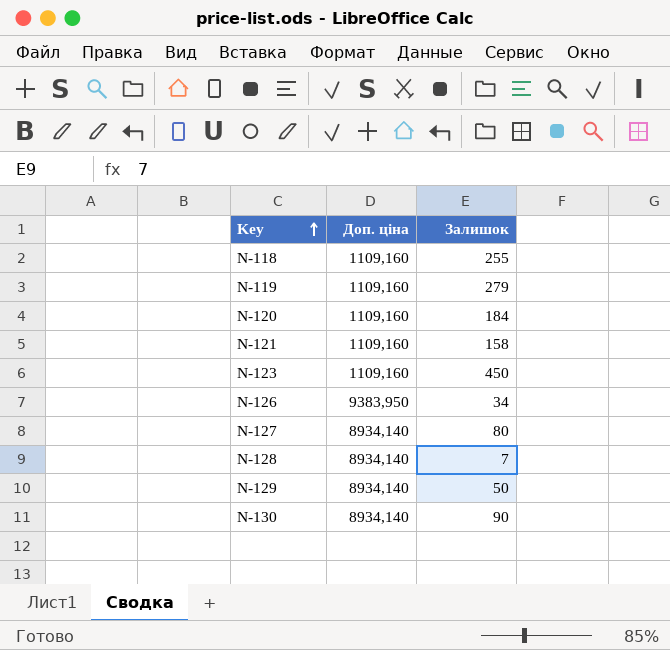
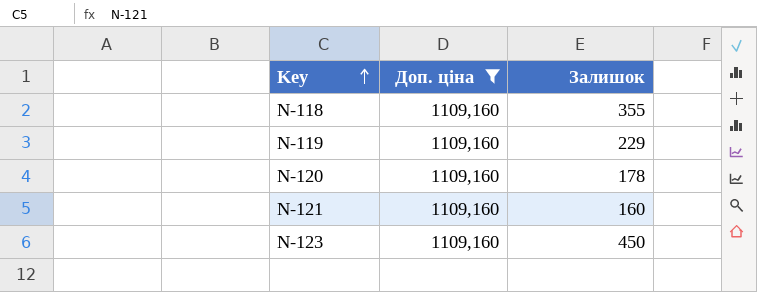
filter: none -> Доп. ціна = 1109,160
N-118 | Залишок: 255 -> 355
N-119 | Залишок: 279 -> 229
N-120 | Залишок: 184 -> 178
N-121 | Залишок: 158 -> 160

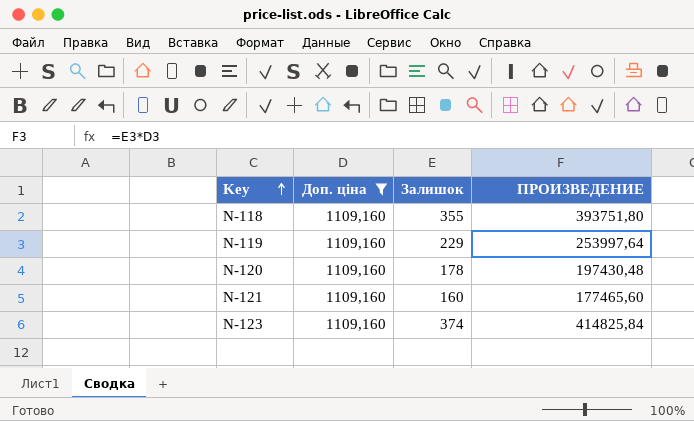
column ПРОИЗВЕДЕНИЕ | formula: none -> [Доп. ціна] * [Залишок]
N-123 | Залишок: 450 -> 374

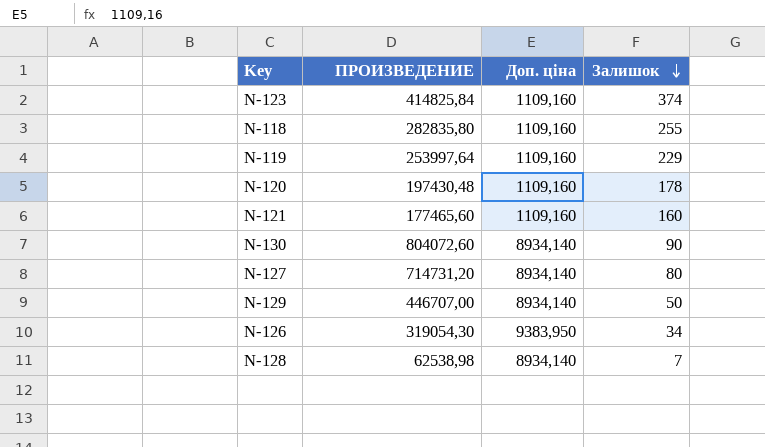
filter: Доп. ціна = 1109,160 -> none
row order: Key ascending -> Залишок descending
column ПРОИЗВЕДЕНИЕ | position: 4 -> 2
N-118 | ПРОИЗВЕДЕНИЕ: 393751,80 -> 282835,80
N-118 | Залишок: 355 -> 255

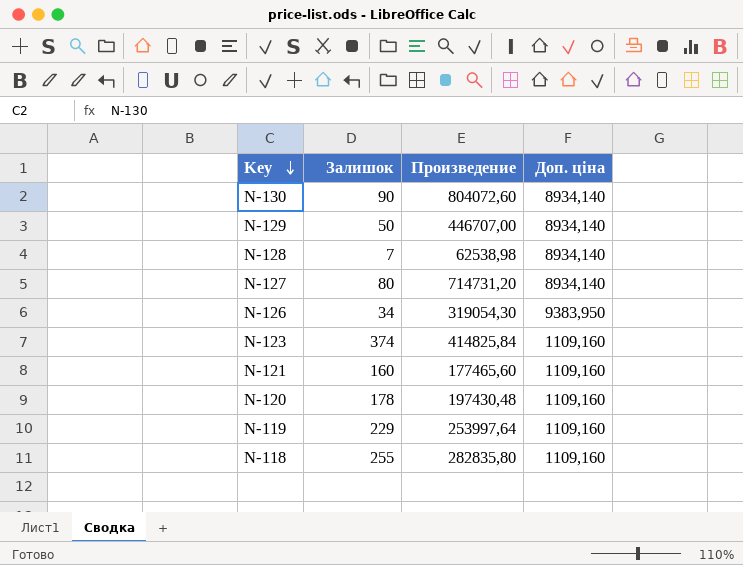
row order: Залишок descending -> Key descending
column Залишок | position: 4 -> 2
column name: ПРОИЗВЕДЕНИЕ -> Произведение

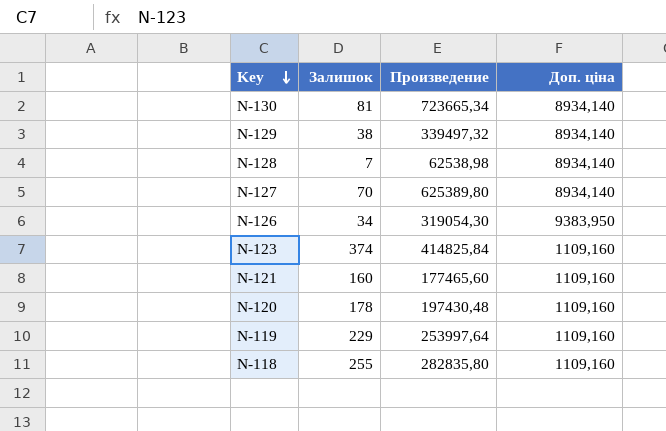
N-130 | Залишок: 90 -> 81
N-130 | Произведение: 804072,60 -> 723665,34
N-129 | Залишок: 50 -> 38
N-129 | Произведение: 446707,00 -> 339497,32
N-127 | Залишок: 80 -> 70
N-127 | Произведение: 714731,20 -> 625389,80

